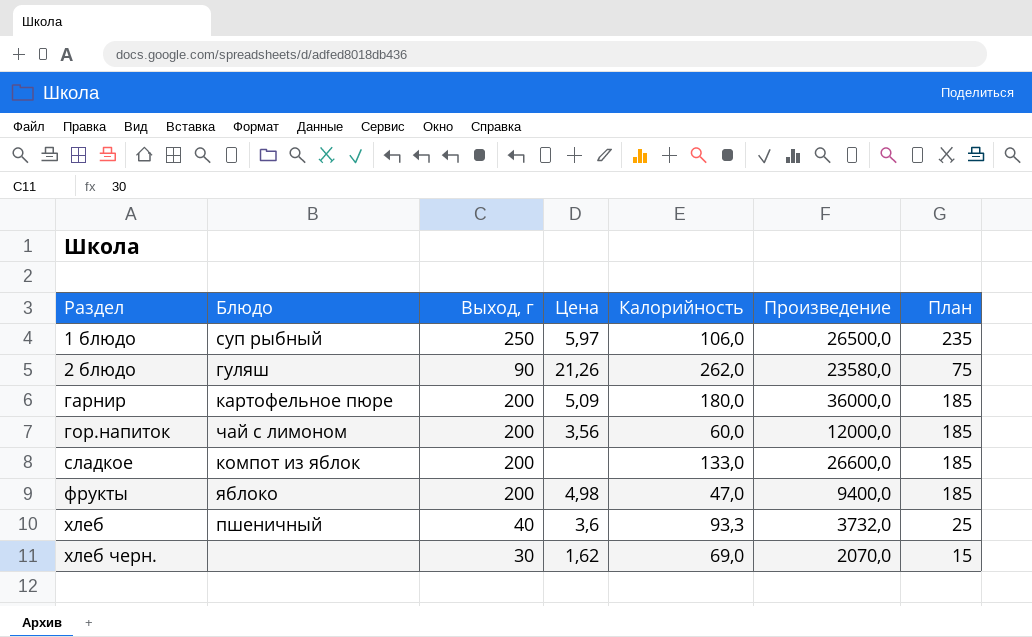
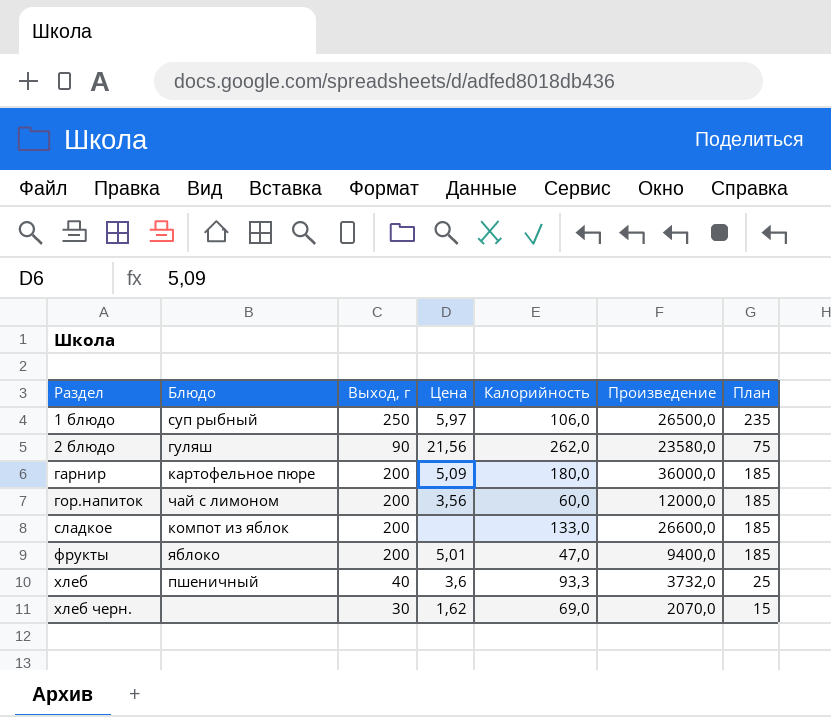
2 блюдо | Цена: 21,26 -> 21,56
фрукты | Цена: 4,98 -> 5,01

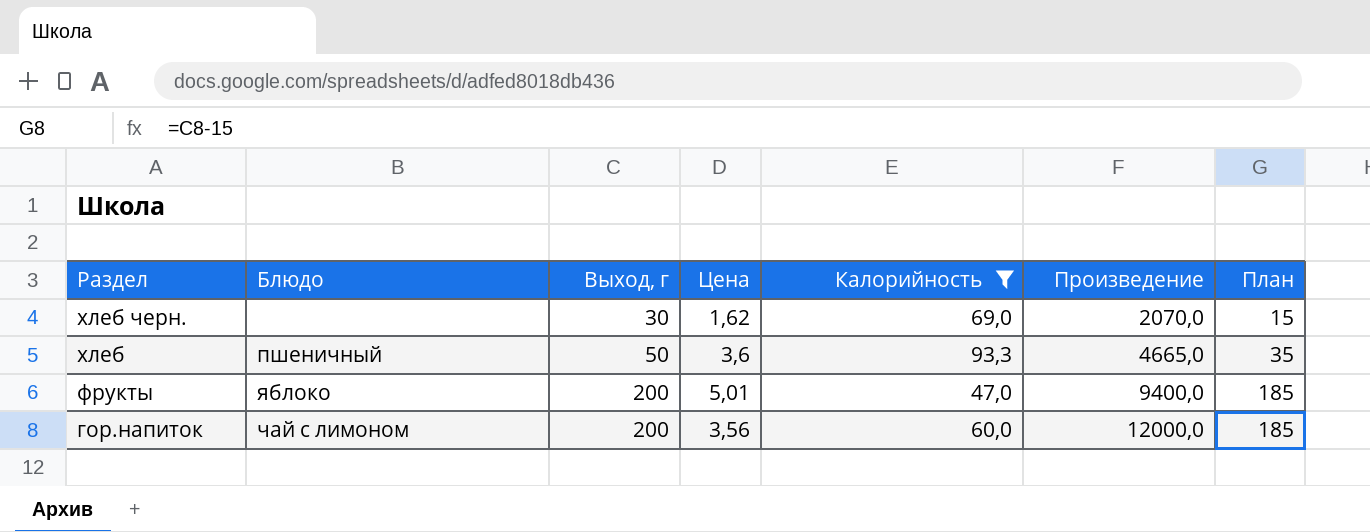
filter: none -> Калорийность <= 93,3
row order: Раздел ascending -> Раздел descending
хлеб | Выход, г: 40 -> 50
хлеб | Произведение: 3732,0 -> 4665,0
хлеб | План: 25 -> 35

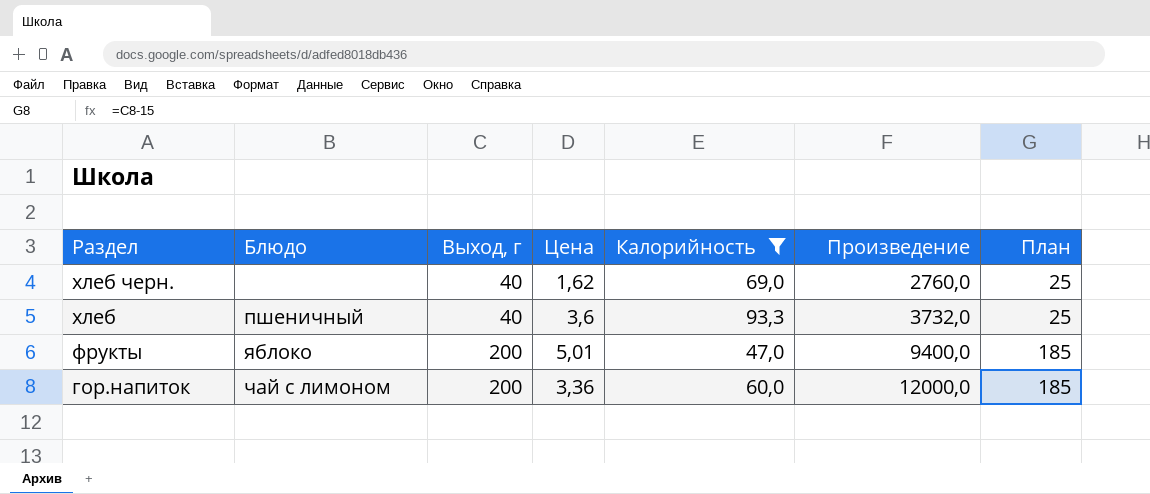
хлеб черн. | Выход, г: 30 -> 40
хлеб черн. | Произведение: 2070,0 -> 2760,0
хлеб черн. | План: 15 -> 25
хлеб | Выход, г: 50 -> 40
хлеб | Произведение: 4665,0 -> 3732,0
хлеб | План: 35 -> 25
гор.напиток | Цена: 3,56 -> 3,36

